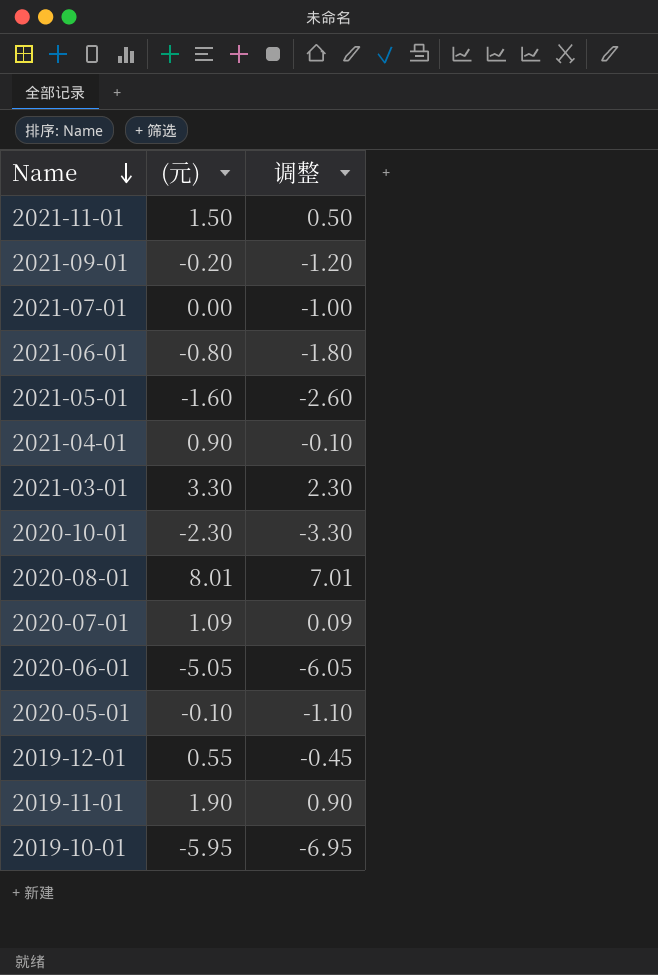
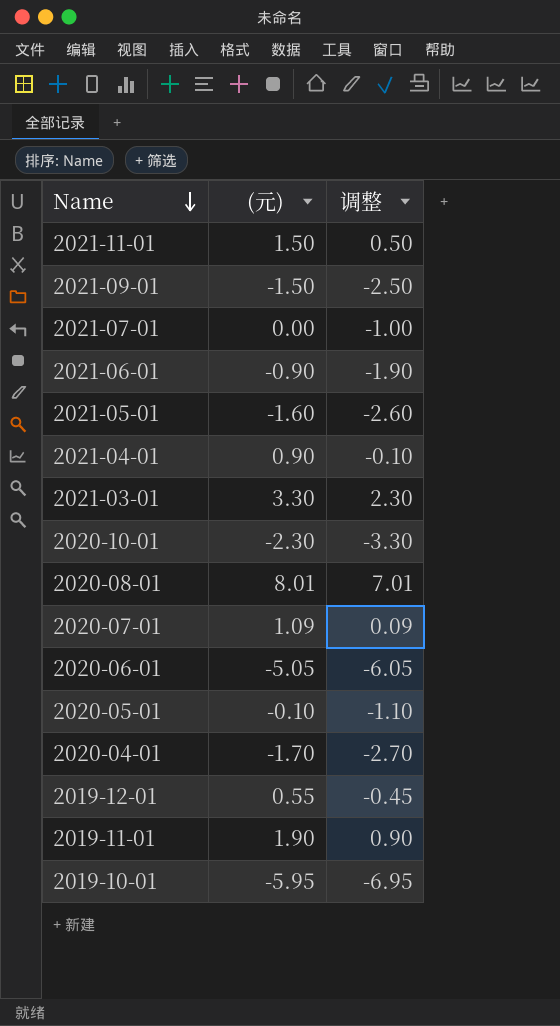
2021-09-01 | (元): -0.20 -> -1.50
2021-09-01 | 调整: -1.20 -> -2.50
2021-06-01 | (元): -0.80 -> -0.90
2021-06-01 | 调整: -1.80 -> -1.90
row 2020-04-01: none -> -1.70 | -2.70

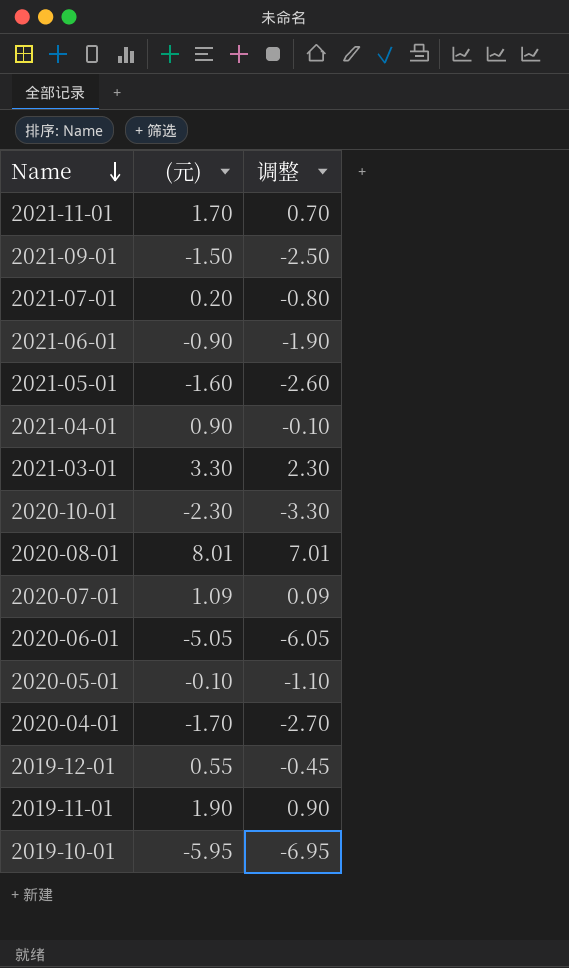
2021-11-01 | (元): 1.50 -> 1.70
2021-11-01 | 调整: 0.50 -> 0.70
2021-07-01 | (元): 0.00 -> 0.20
2021-07-01 | 调整: -1.00 -> -0.80

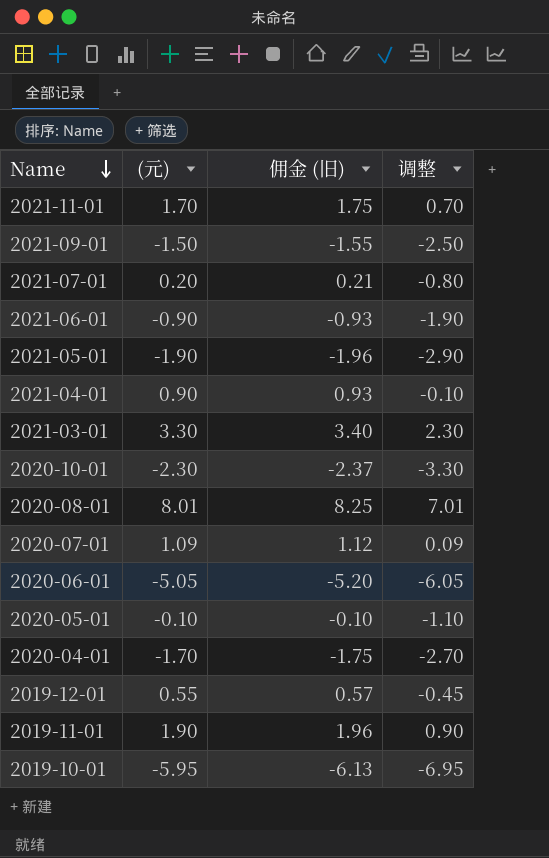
column 佣金 (旧) | formula: none -> [(元)] * 1.03
2021-05-01 | (元): -1.60 -> -1.90
2021-05-01 | 调整: -2.60 -> -2.90

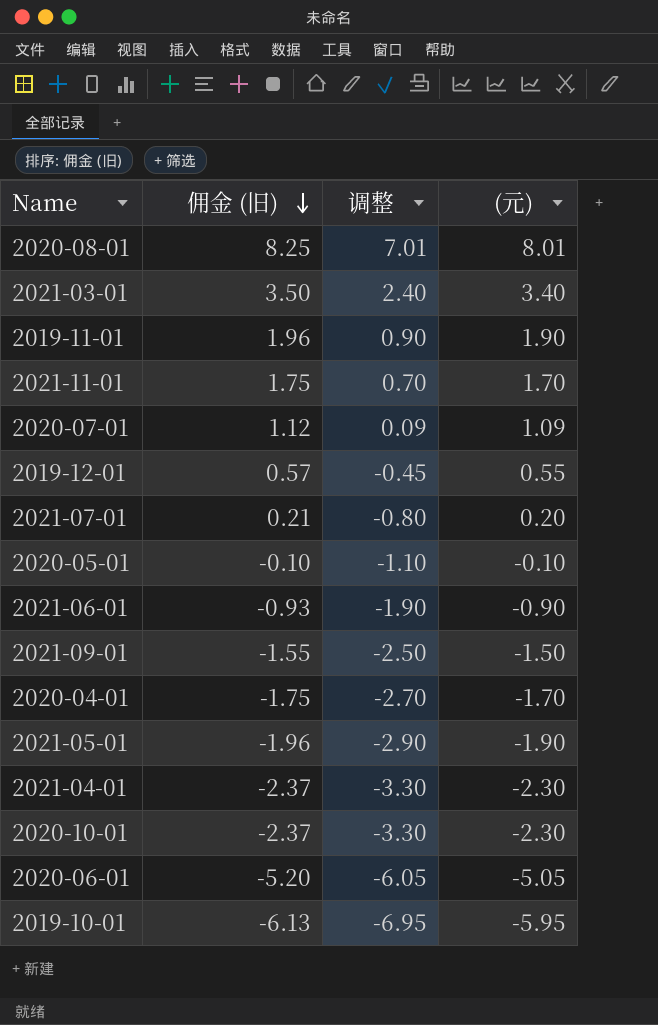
row order: Name descending -> 佣金 (旧) descending
column (元) | position: 2 -> 4
2021-03-01 | 佣金 (旧): 3.40 -> 3.50
2021-03-01 | 调整: 2.30 -> 2.40
2021-03-01 | (元): 3.30 -> 3.40
2021-04-01 | 佣金 (旧): 0.93 -> -2.37
2021-04-01 | 调整: -0.10 -> -3.30
2021-04-01 | (元): 0.90 -> -2.30

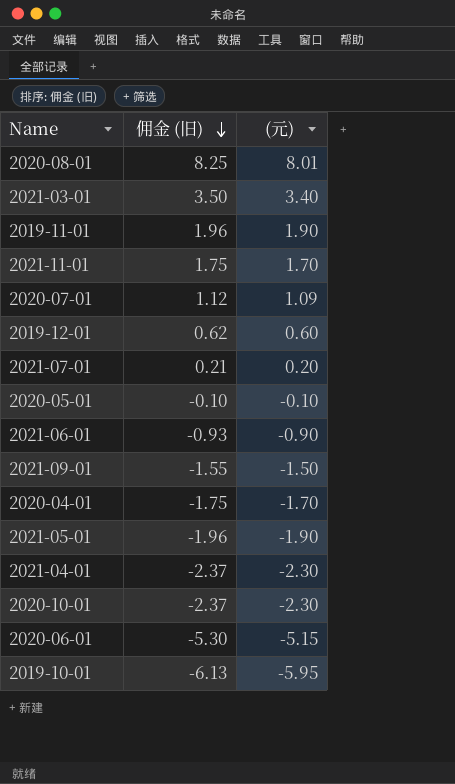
column 调整 | formula: [(元)] - 1 -> none
2019-12-01 | 佣金 (旧): 0.57 -> 0.62
2019-12-01 | (元): 0.55 -> 0.60
2020-06-01 | 佣金 (旧): -5.20 -> -5.30
2020-06-01 | (元): -5.05 -> -5.15

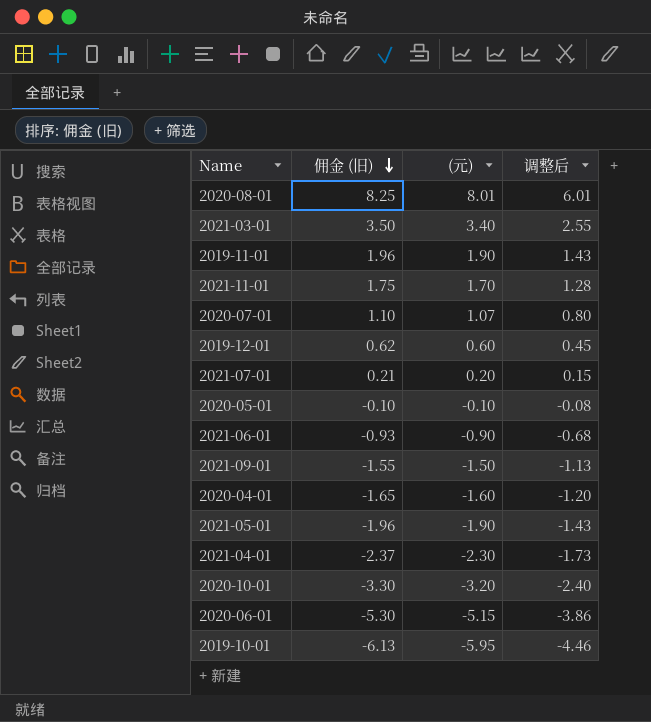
column 调整后 | formula: none -> [(元)] * 0.75
2020-07-01 | 佣金 (旧): 1.12 -> 1.10
2020-07-01 | (元): 1.09 -> 1.07
2020-04-01 | 佣金 (旧): -1.75 -> -1.65
2020-04-01 | (元): -1.70 -> -1.60
2020-10-01 | 佣金 (旧): -2.37 -> -3.30
2020-10-01 | (元): -2.30 -> -3.20

